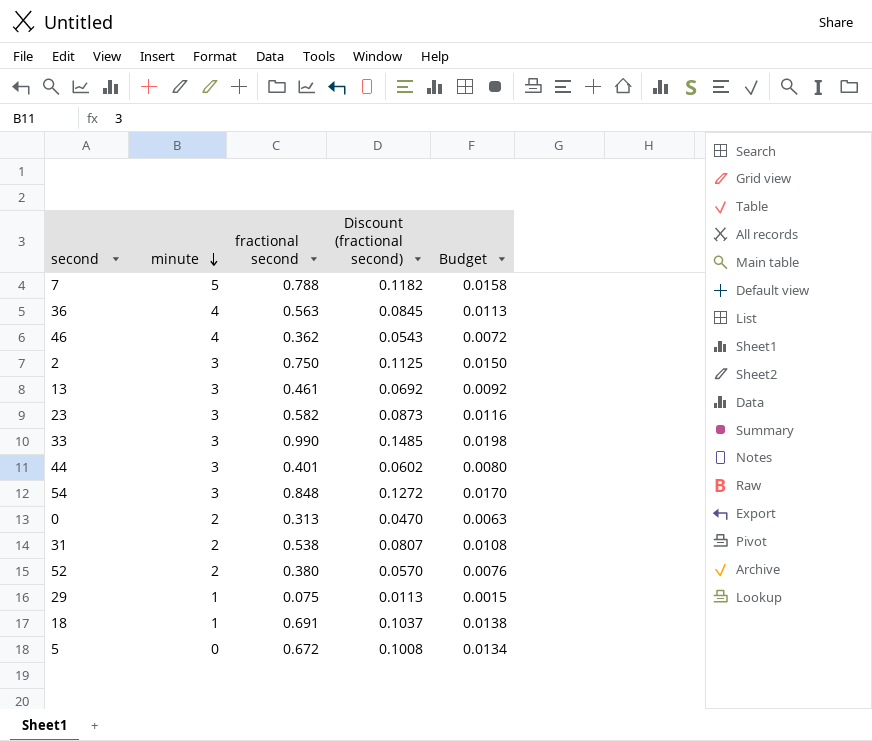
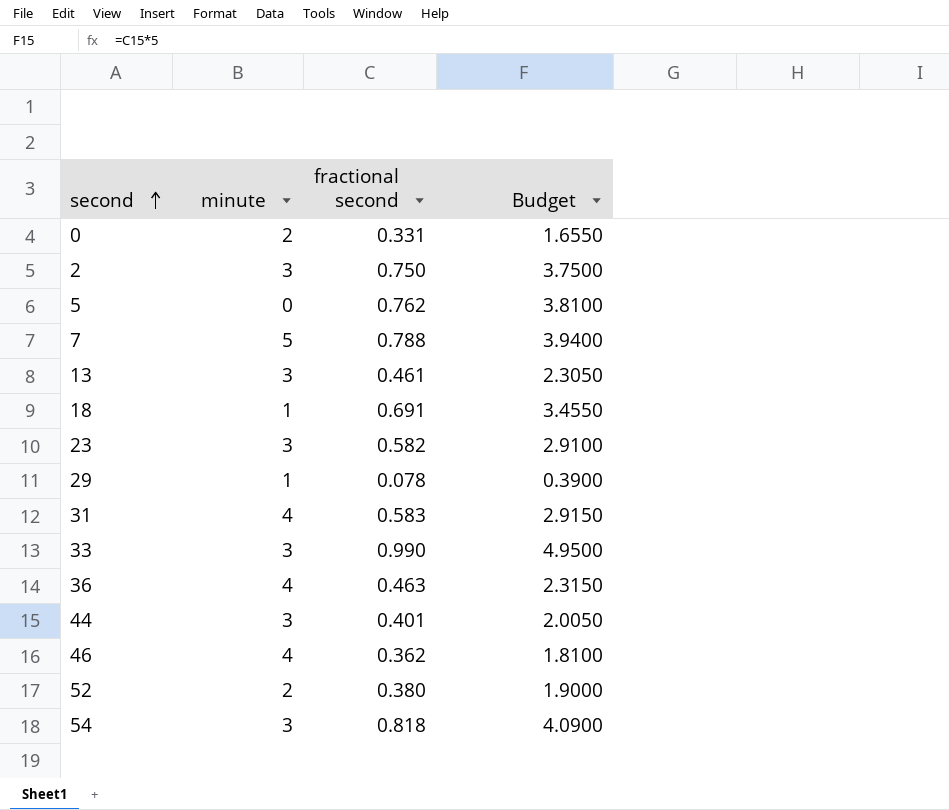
row order: minute descending -> second ascending
column Discount (fractional second) | formula: [fractional second] * 0.15 -> none
column Budget | formula: [fractional second] * 0.02 -> [fractional second] * 5
0 | fractional second: 0.313 -> 0.331
5 | fractional second: 0.672 -> 0.762
29 | fractional second: 0.075 -> 0.078
31 | minute: 2 -> 4
31 | fractional second: 0.538 -> 0.583
36 | fractional second: 0.563 -> 0.463
54 | fractional second: 0.848 -> 0.818

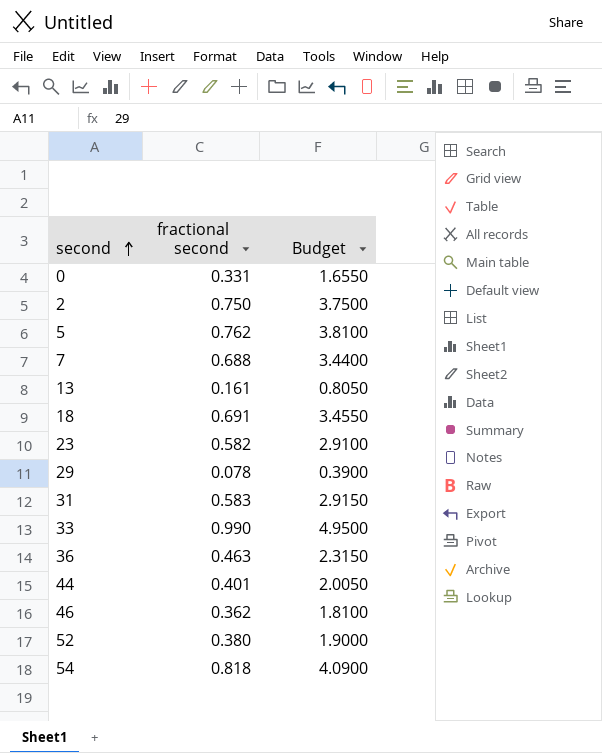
column minute | position: 2 -> none
7 | fractional second: 0.788 -> 0.688
7 | Budget: 3.9400 -> 3.4400
13 | fractional second: 0.461 -> 0.161
13 | Budget: 2.3050 -> 0.8050

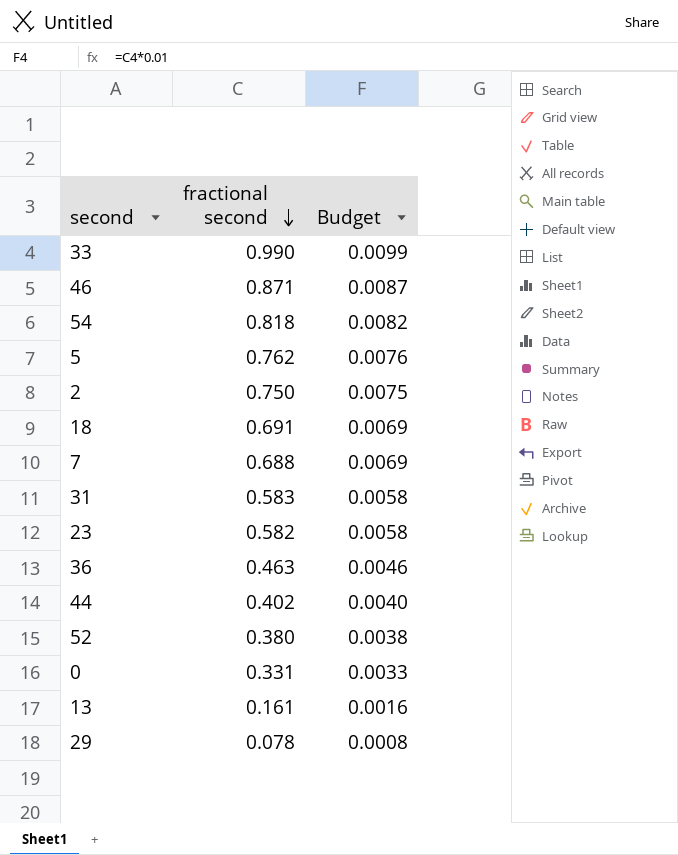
row order: second ascending -> fractional second descending
column Budget | formula: [fractional second] * 5 -> [fractional second] * 0.01
46 | fractional second: 0.362 -> 0.871
44 | fractional second: 0.401 -> 0.402

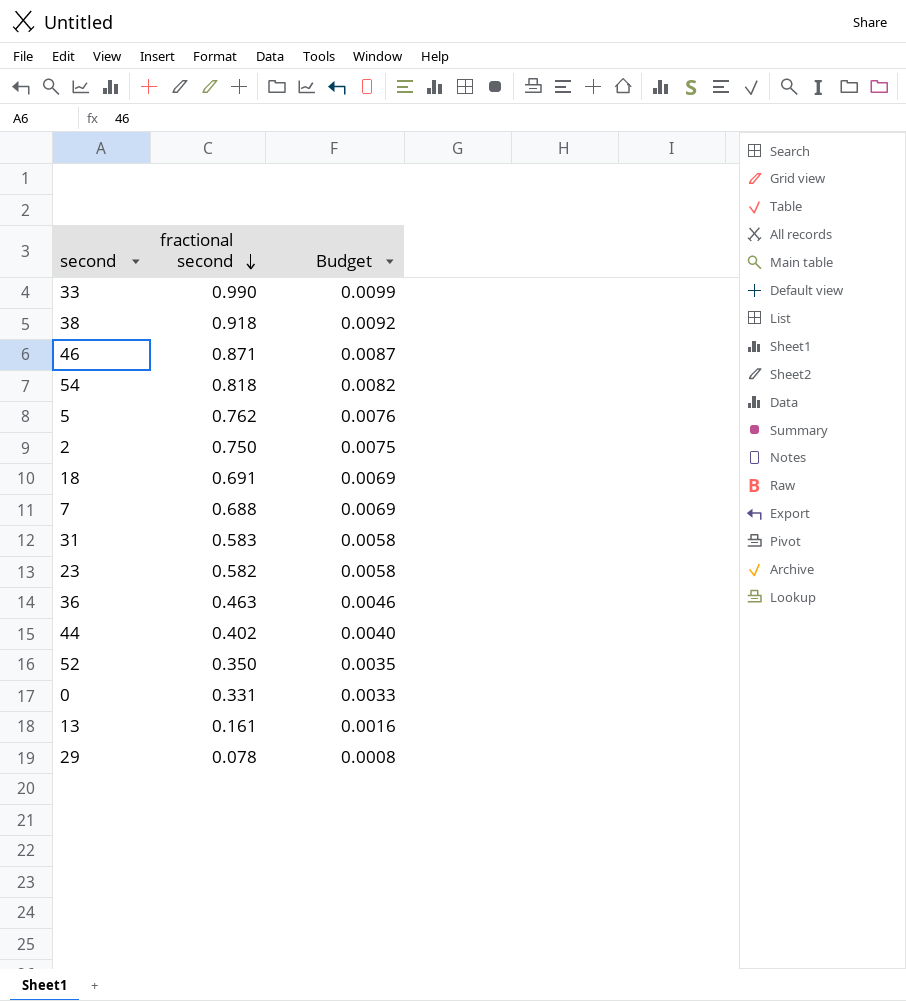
row 38: none -> 0.918 | 0.0092
52 | fractional second: 0.380 -> 0.350
52 | Budget: 0.0038 -> 0.0035

